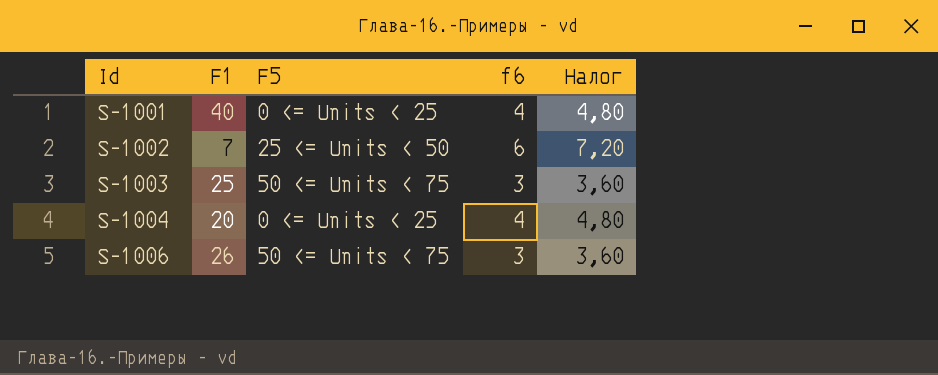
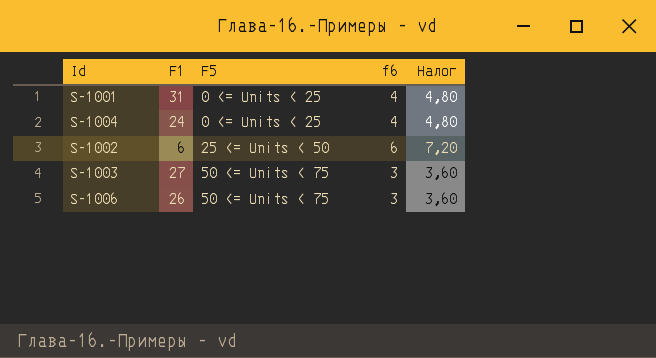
row order: Id ascending -> F5 ascending
S-1001 | F1: 40 -> 31
S-1004 | F1: 20 -> 24
S-1002 | F1: 7 -> 6
S-1003 | F1: 25 -> 27

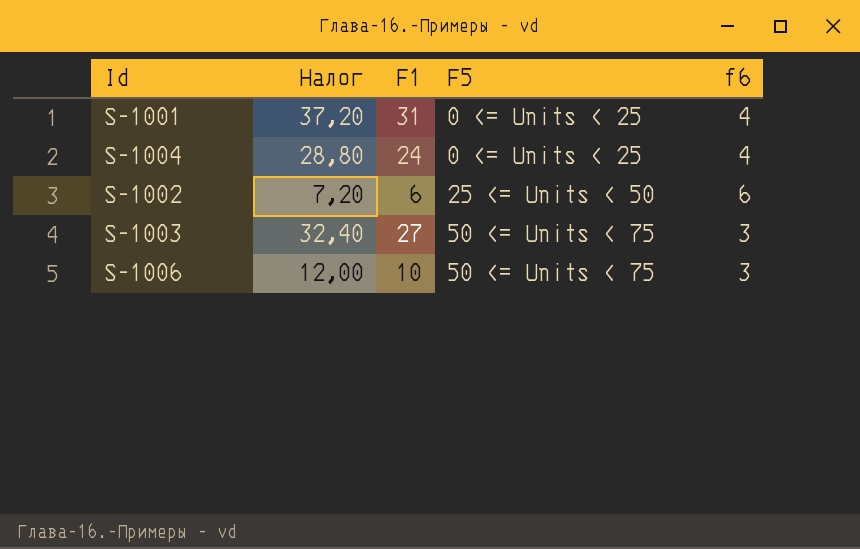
column Налог | formula: [f6] * 1,2 -> [F1] * 1,2
column Налог | position: 5 -> 2
S-1006 | F1: 26 -> 10

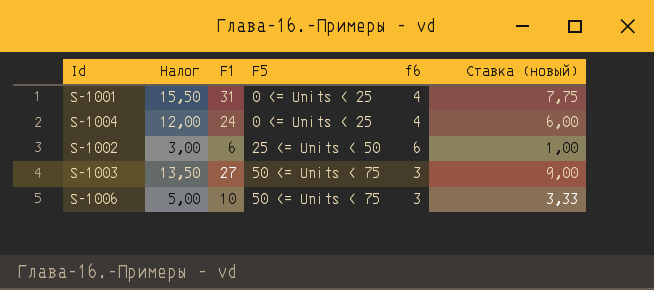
column Налог | formula: [F1] * 1,2 -> [F1] * 0,5
column Ставка (новый) | formula: none -> [F1] / [f6]

